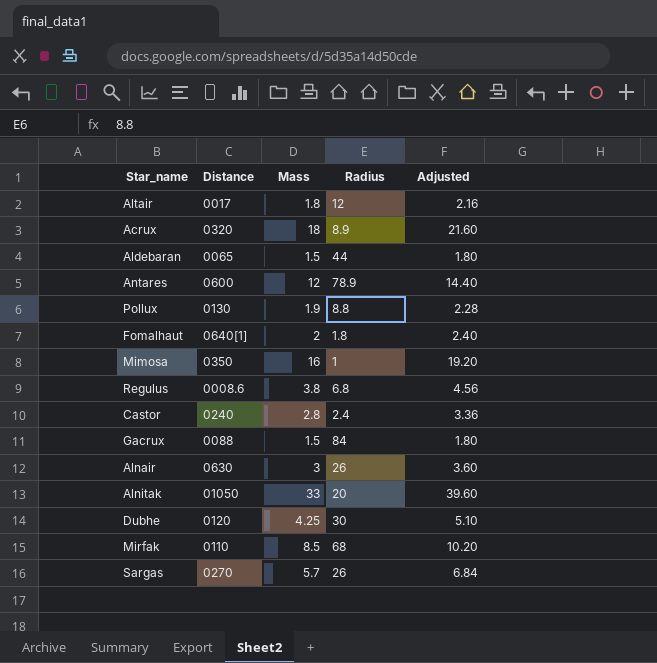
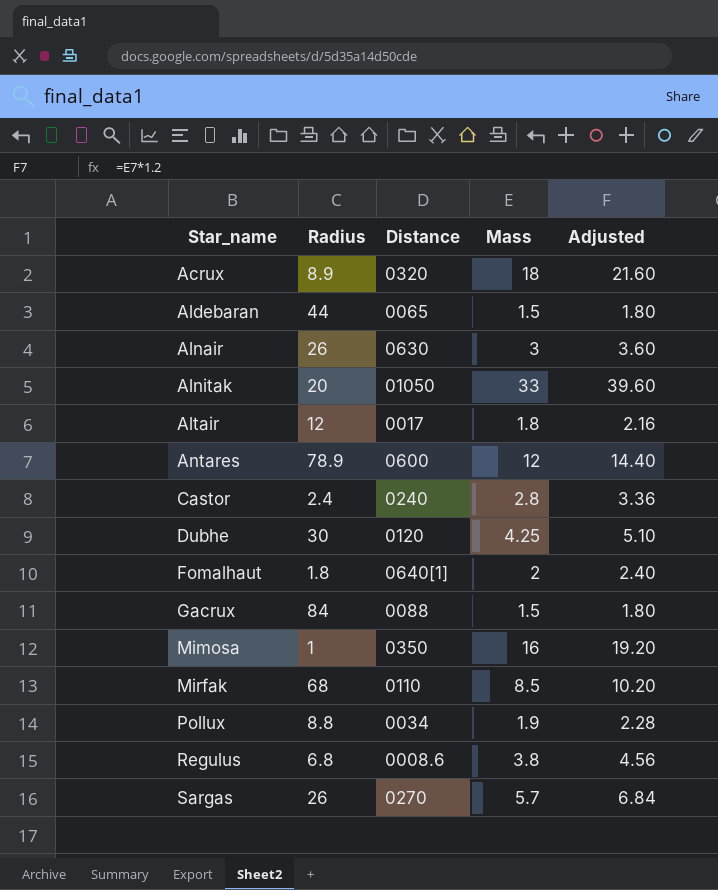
row order: none -> Star_name ascending
column Radius | position: 4 -> 2
Pollux | Distance: 0130 -> 0034

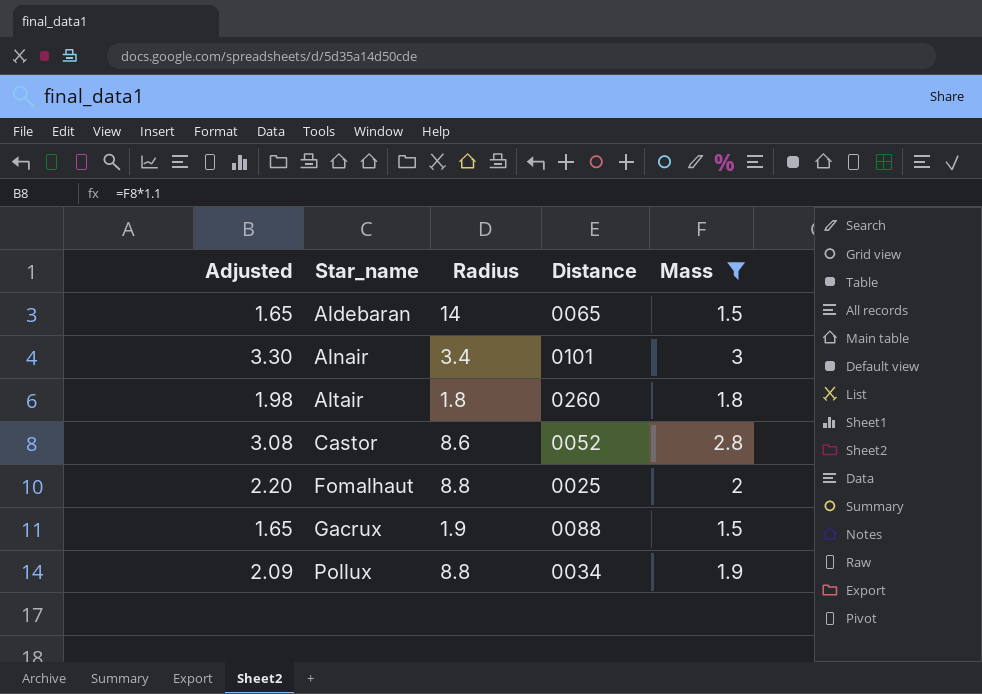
filter: none -> Mass <= 3
column Adjusted | formula: [Mass] * 1.2 -> [Mass] * 1.1
column Adjusted | position: 5 -> 1
Aldebaran | Radius: 44 -> 14
Alnair | Radius: 26 -> 3.4
Alnair | Distance: 0630 -> 0101
Altair | Radius: 12 -> 1.8
Altair | Distance: 0017 -> 0260
Castor | Radius: 2.4 -> 8.6
Castor | Distance: 0240 -> 0052
Fomalhaut | Radius: 1.8 -> 8.8
Fomalhaut | Distance: 0640[1] -> 0025
Gacrux | Radius: 84 -> 1.9

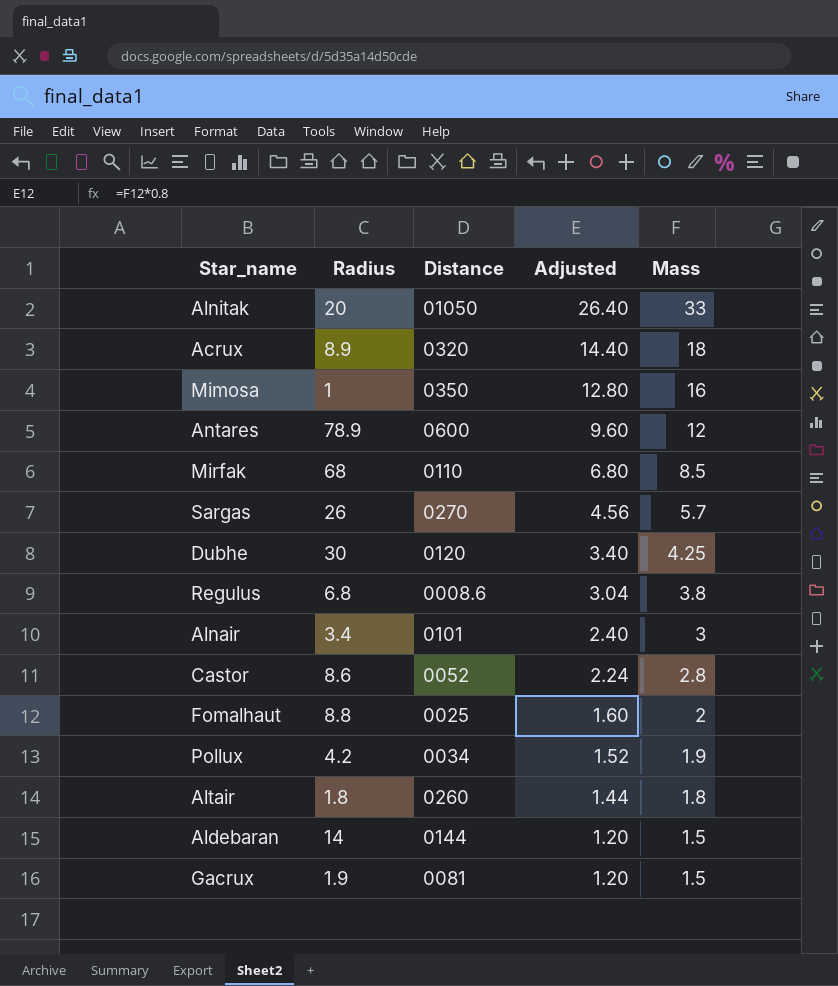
filter: Mass <= 3 -> none
row order: Star_name ascending -> Adjusted descending
column Adjusted | formula: [Mass] * 1.1 -> [Mass] * 0.8
column Adjusted | position: 1 -> 4
Pollux | Radius: 8.8 -> 4.2
Aldebaran | Distance: 0065 -> 0144
Gacrux | Distance: 0088 -> 0081

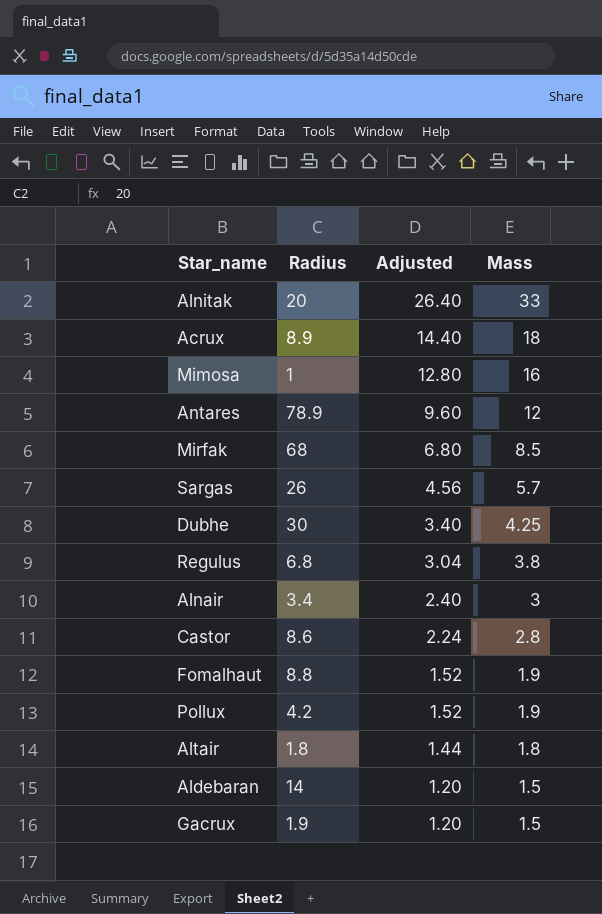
column Distance | position: 3 -> none
Fomalhaut | Adjusted: 1.60 -> 1.52
Fomalhaut | Mass: 2 -> 1.9

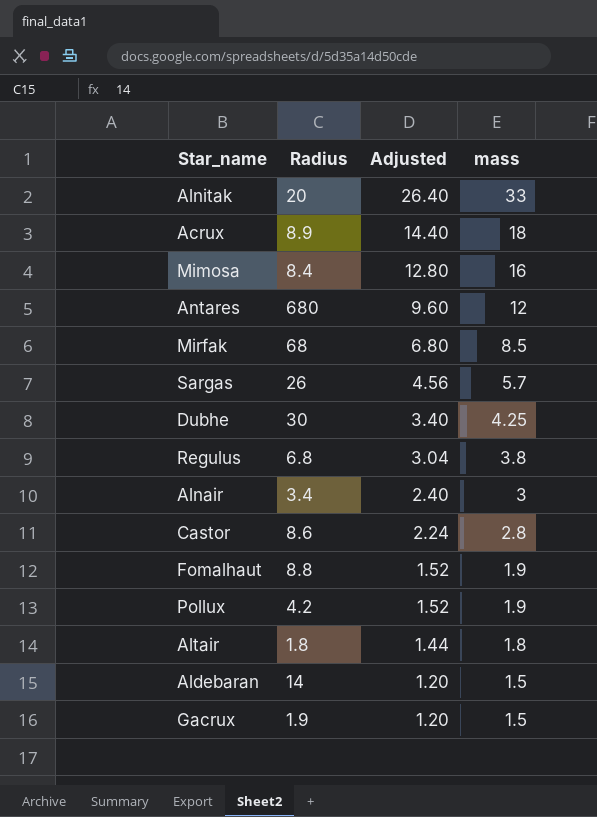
column name: Mass -> mass
Mimosa | Radius: 1 -> 8.4
Antares | Radius: 78.9 -> 680

